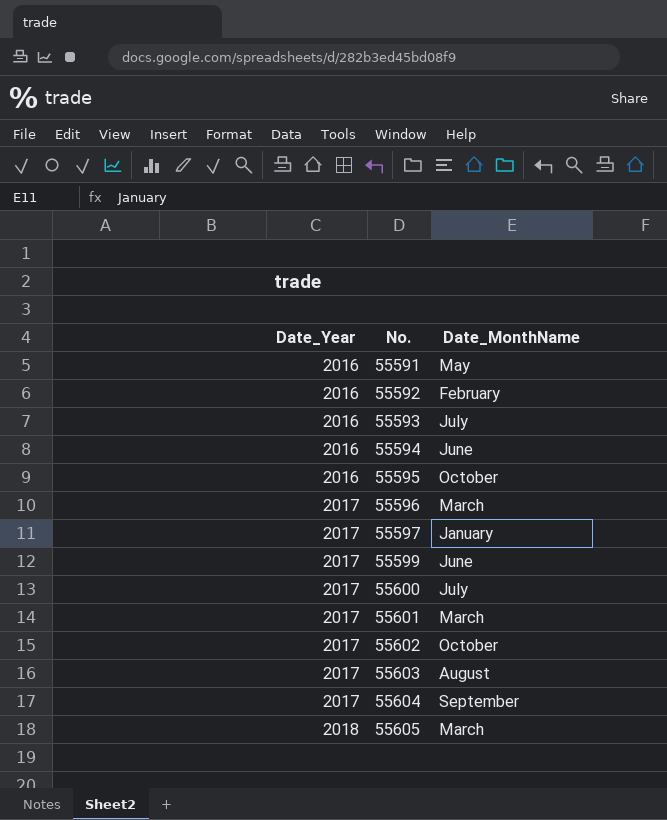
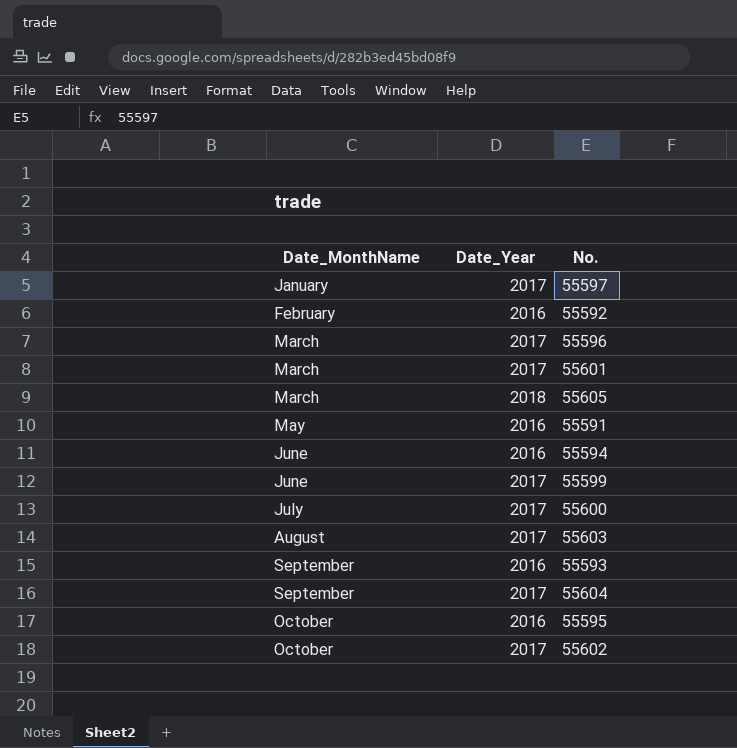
row order: Date_Year ascending -> Date_MonthName ascending
column Date_MonthName | position: 3 -> 1
55593 | Date_MonthName: July -> September

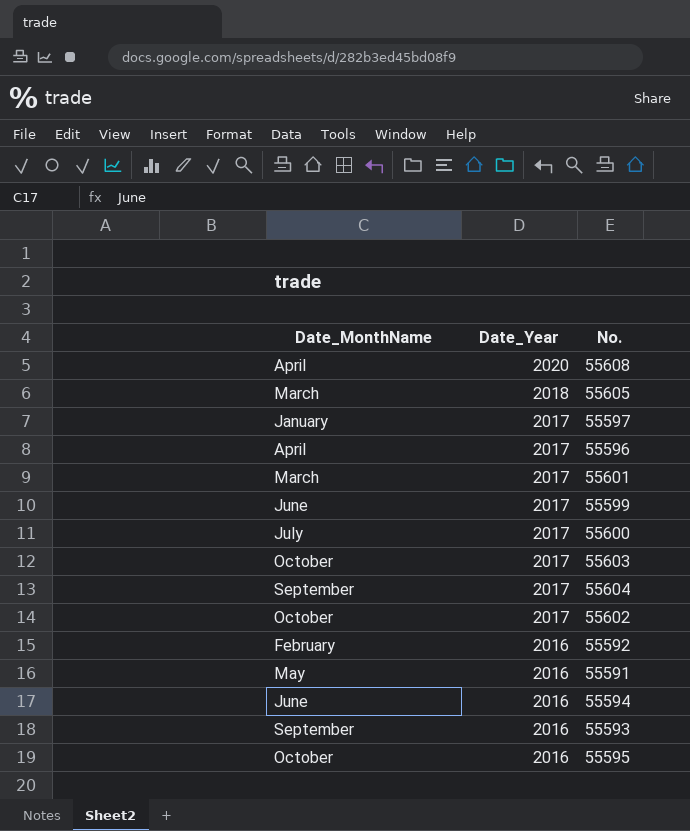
row order: Date_MonthName ascending -> Date_Year descending
row 55608: none -> April | 2020
55596 | Date_MonthName: March -> April
55603 | Date_MonthName: August -> October

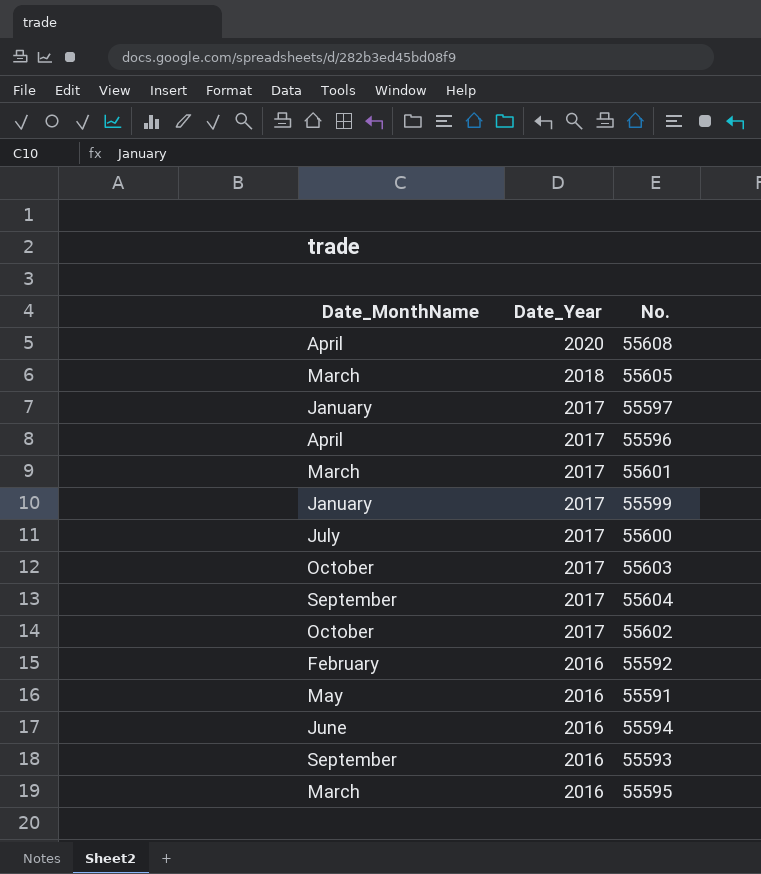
55599 | Date_MonthName: June -> January
55595 | Date_MonthName: October -> March

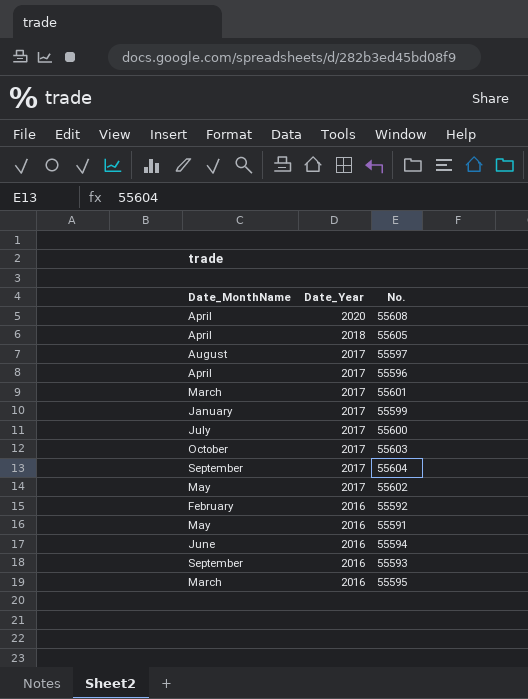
55605 | Date_MonthName: March -> April
55597 | Date_MonthName: January -> August
55602 | Date_MonthName: October -> May

